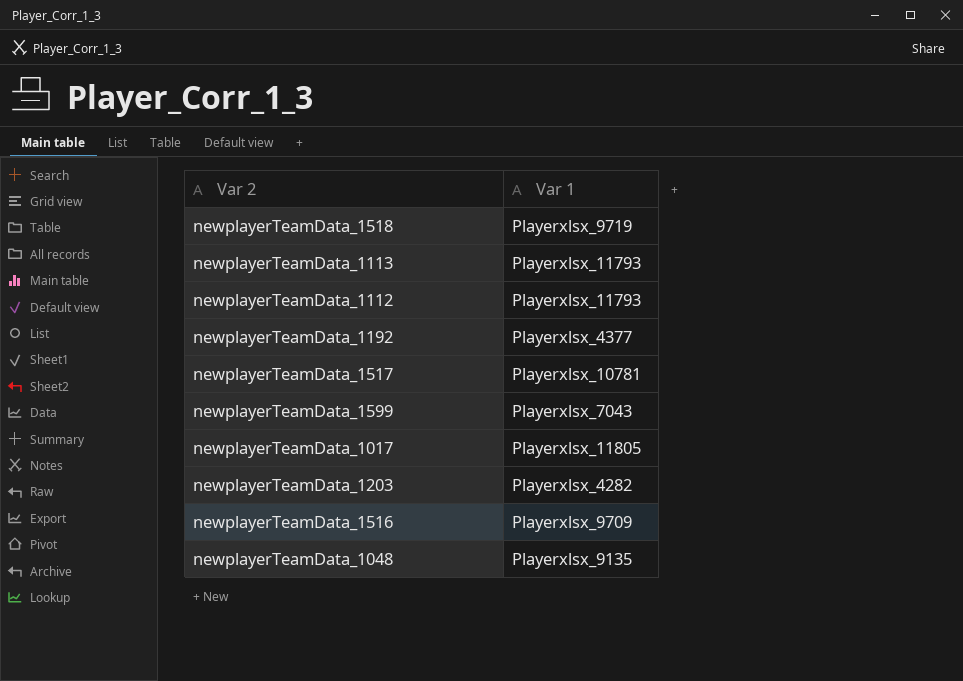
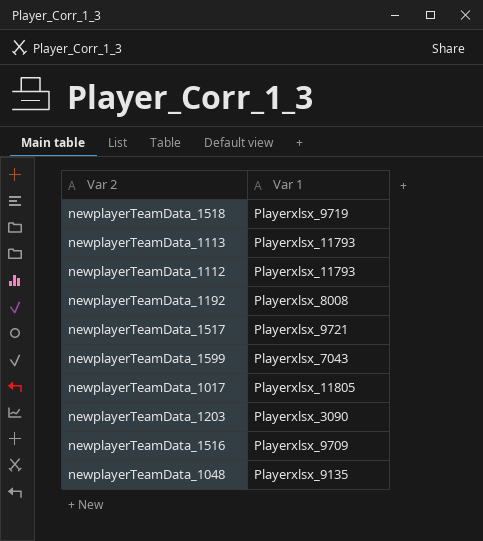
newplayerTeamData_1192 | Var 1: Playerxlsx_4377 -> Playerxlsx_8008
newplayerTeamData_1517 | Var 1: Playerxlsx_10781 -> Playerxlsx_9721
newplayerTeamData_1203 | Var 1: Playerxlsx_4282 -> Playerxlsx_3090

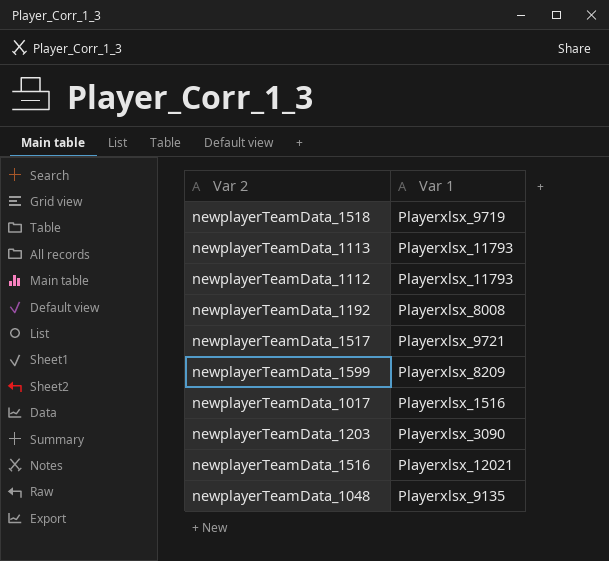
newplayerTeamData_1599 | Var 1: Playerxlsx_7043 -> Playerxlsx_8209
newplayerTeamData_1017 | Var 1: Playerxlsx_11805 -> Playerxlsx_1516
newplayerTeamData_1516 | Var 1: Playerxlsx_9709 -> Playerxlsx_12021

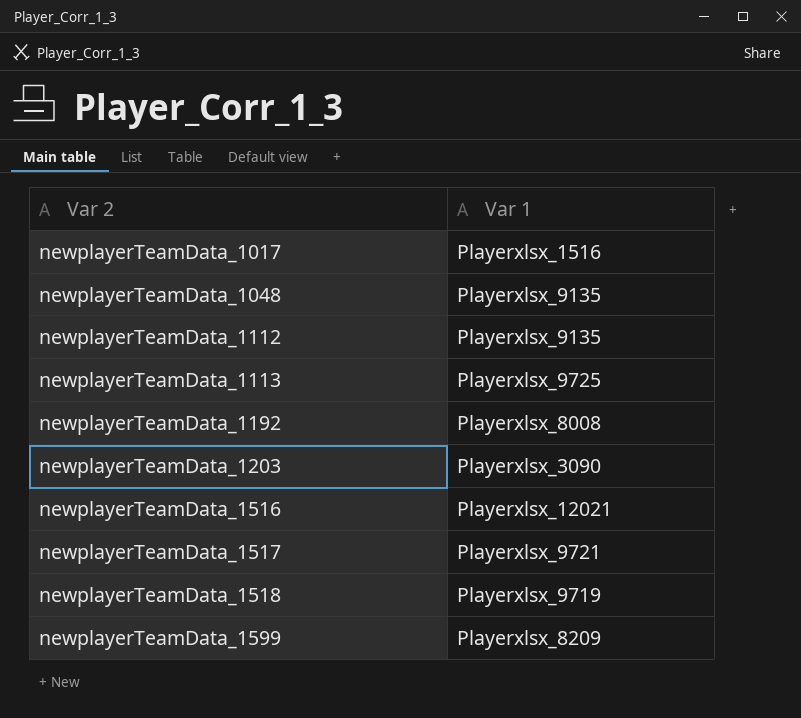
row order: none -> Var 2 ascending
newplayerTeamData_1112 | Var 1: Playerxlsx_11793 -> Playerxlsx_9135
newplayerTeamData_1113 | Var 1: Playerxlsx_11793 -> Playerxlsx_9725

